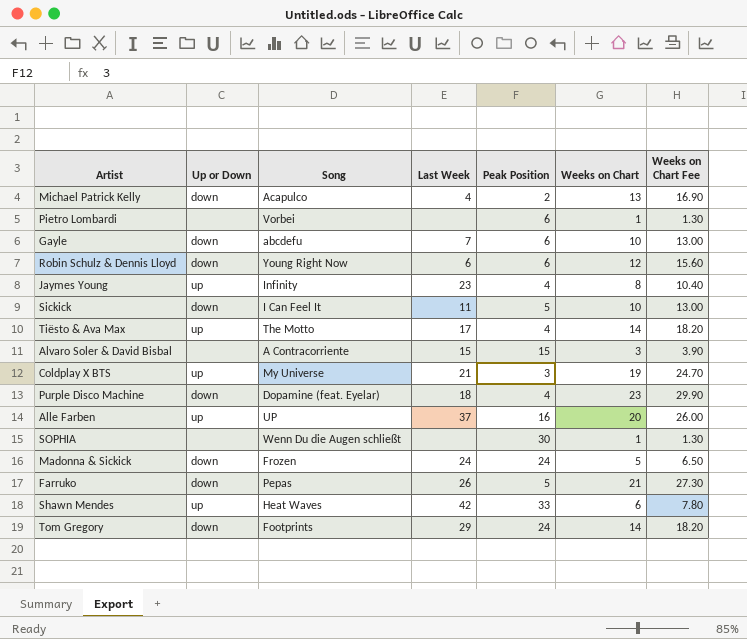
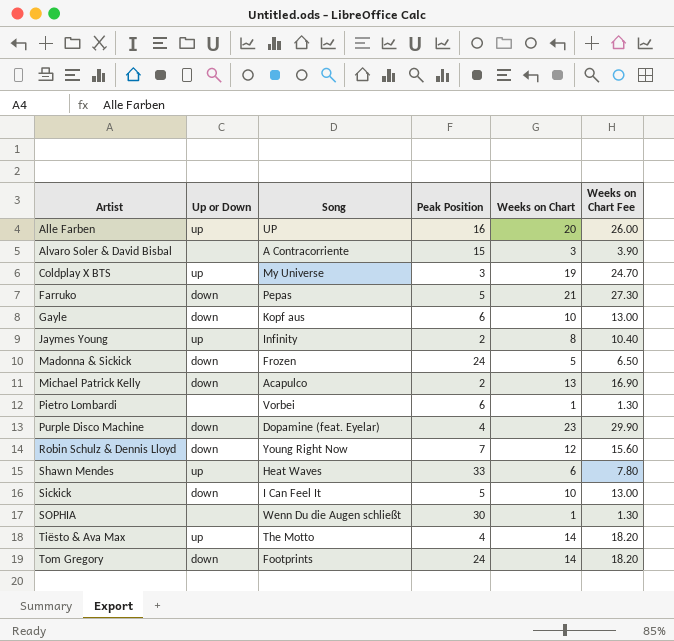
row order: none -> Artist ascending
column Last Week | position: 4 -> none
Gayle | Song: abcdefu -> Kopf aus
Jaymes Young | Peak Position: 4 -> 2
Robin Schulz & Dennis Lloyd | Peak Position: 6 -> 7

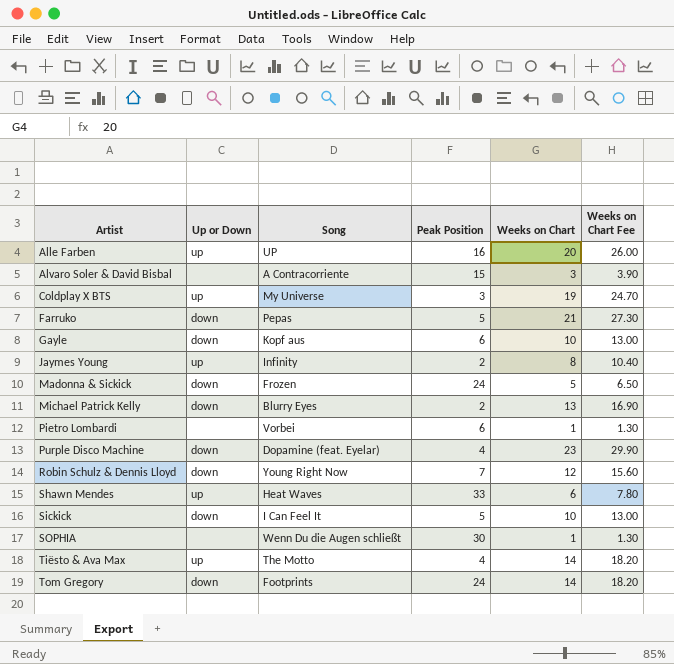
Michael Patrick Kelly | Song: Acapulco -> Blurry Eyes

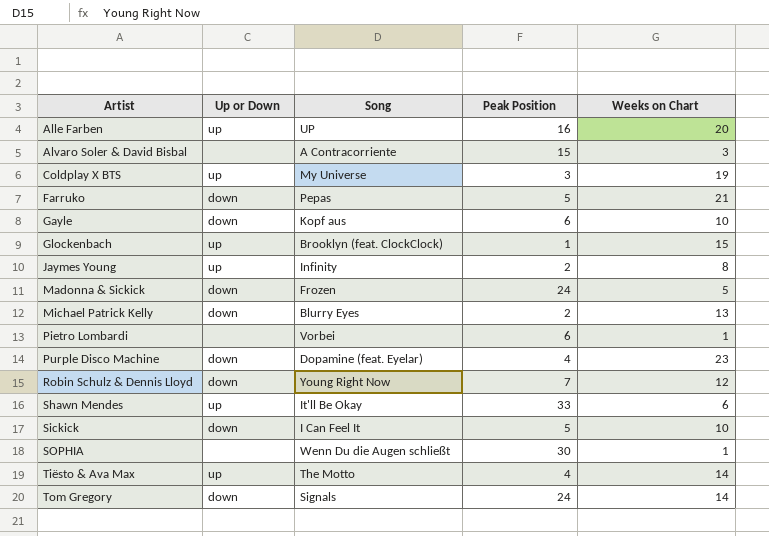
column Weeks on Chart Fee | formula: [Weeks on Chart] * 1.3 -> none
row Glockenbach: none -> up | Brooklyn (feat. ClockClock) | 1 | 15
Shawn Mendes | Song: Heat Waves -> It'll Be Okay
Tom Gregory | Song: Footprints -> Signals

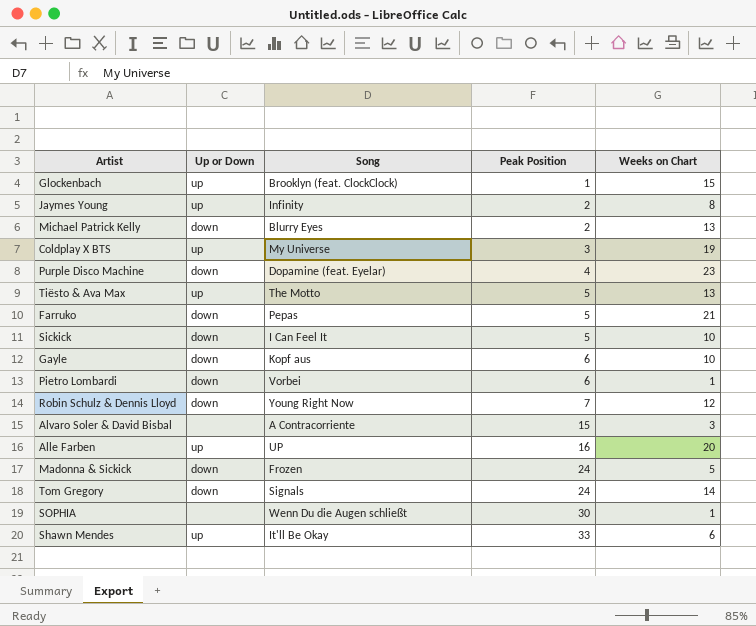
row order: Artist ascending -> Peak Position ascending
Tiësto & Ava Max | Peak Position: 4 -> 5
Tiësto & Ava Max | Weeks on Chart: 14 -> 13
Pietro Lombardi | Up or Down: none -> down

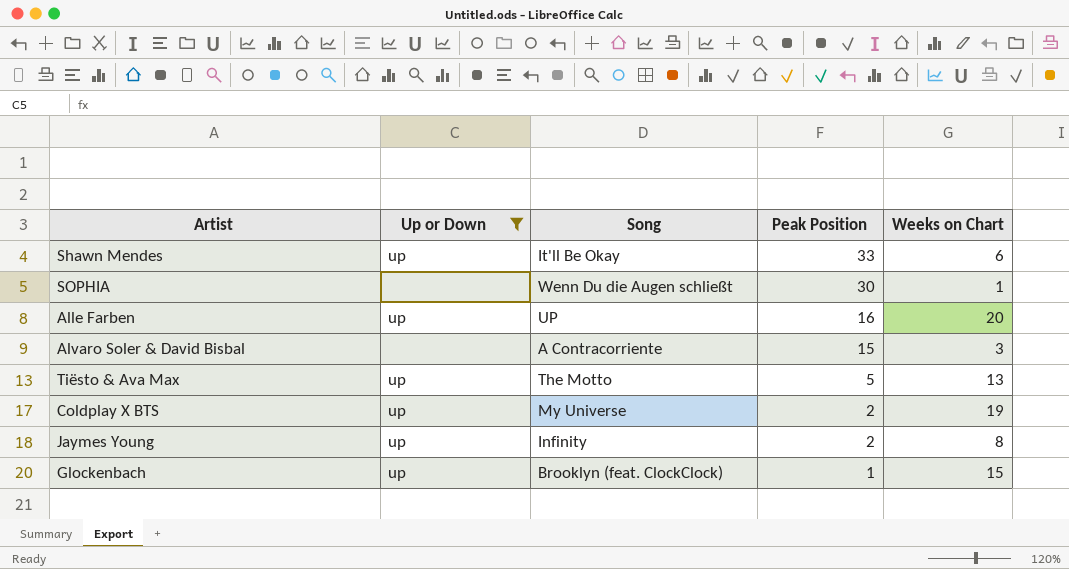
filter: none -> Up or Down != down
row order: Peak Position ascending -> Peak Position descending
Coldplay X BTS | Peak Position: 3 -> 2

